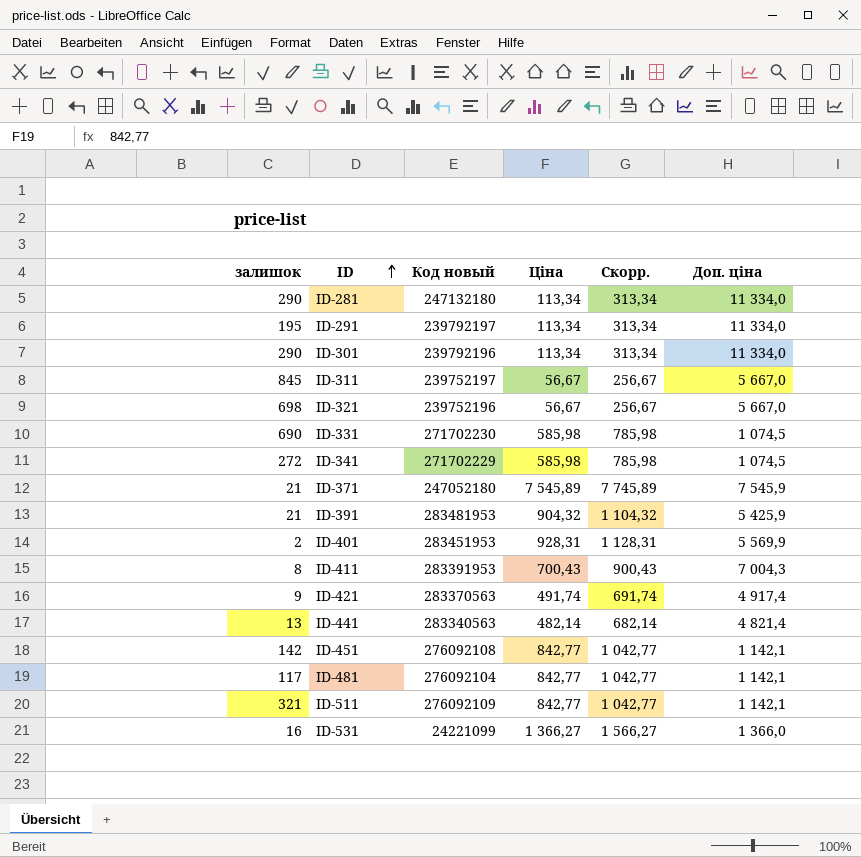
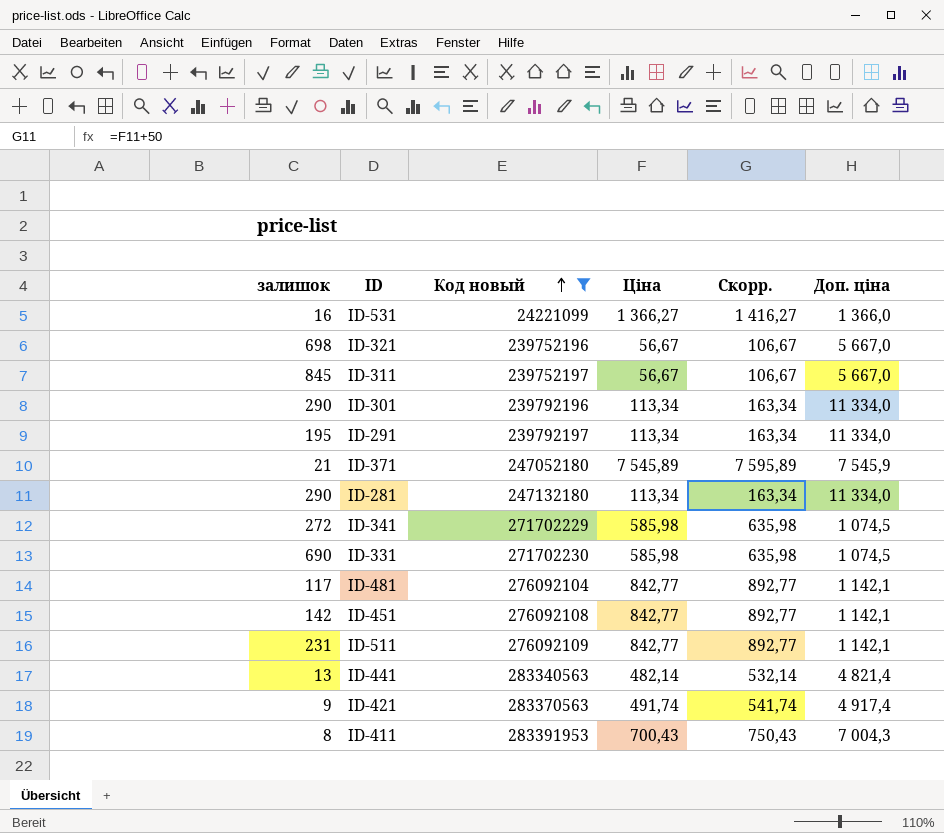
filter: none -> Код новый <= 283391953
row order: ID ascending -> Код новый ascending
column Скорр. | formula: [Ціна] + 200 -> [Ціна] + 50
ID-511 | залишок: 321 -> 231

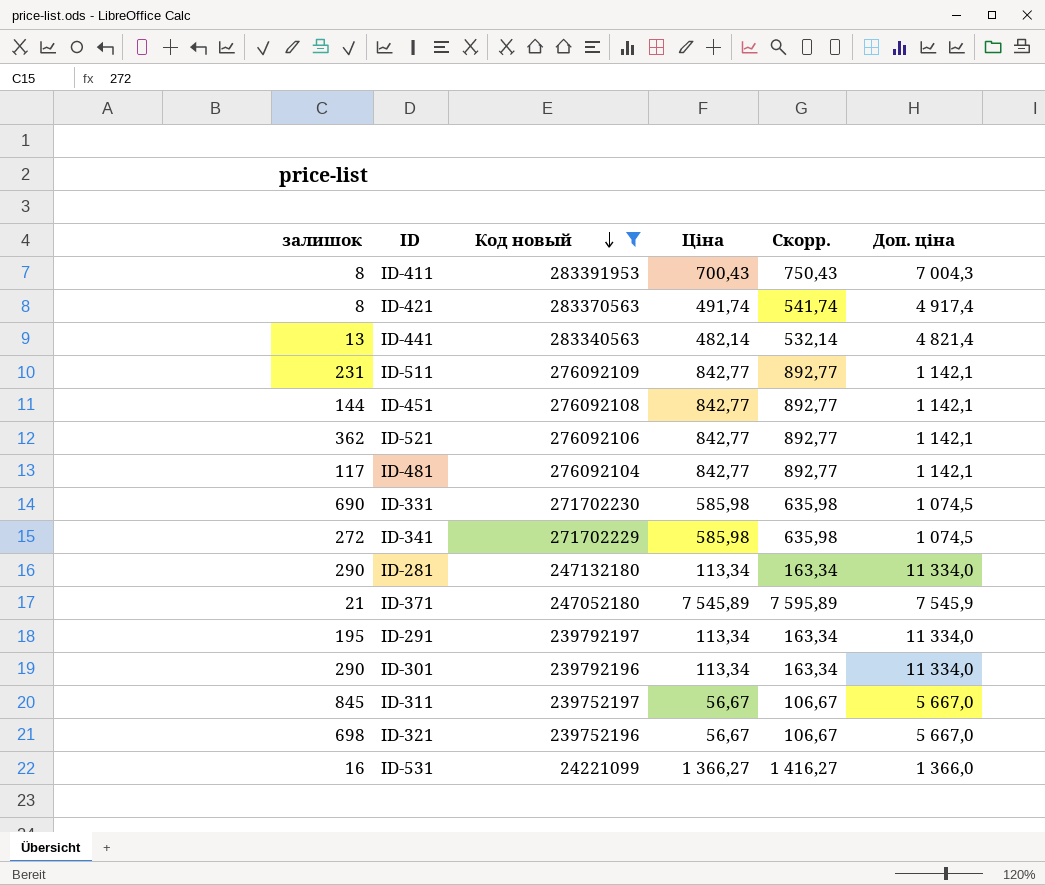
row order: Код новый ascending -> Код новый descending
ID-421 | залишок: 9 -> 8
ID-451 | залишок: 142 -> 144
row ID-521: none -> 362 | 276092106 | 842,77 | 892,77 | 1 142,1

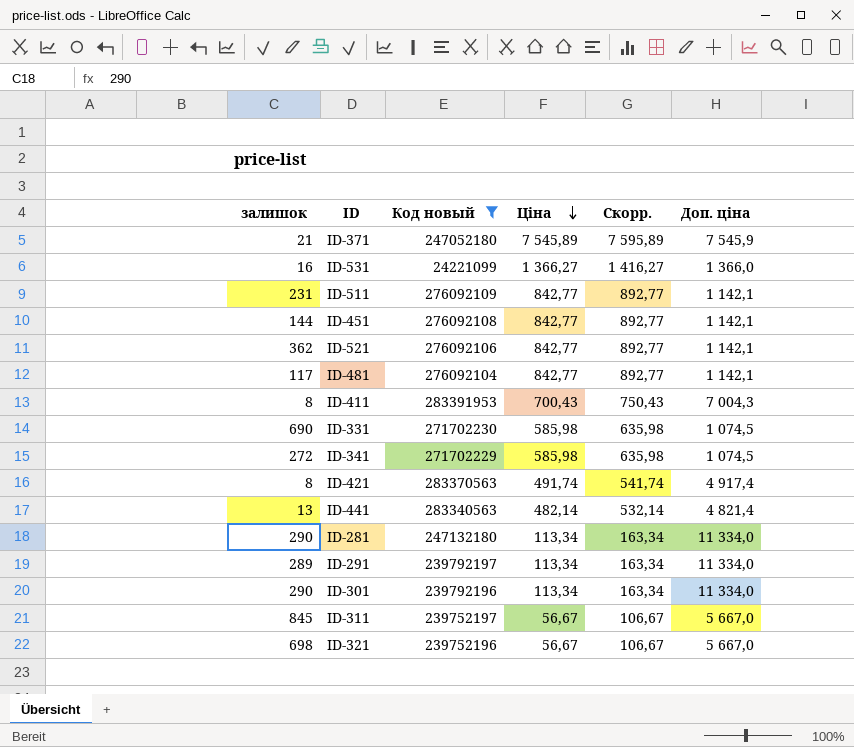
row order: Код новый descending -> Ціна descending
ID-291 | залишок: 195 -> 289

